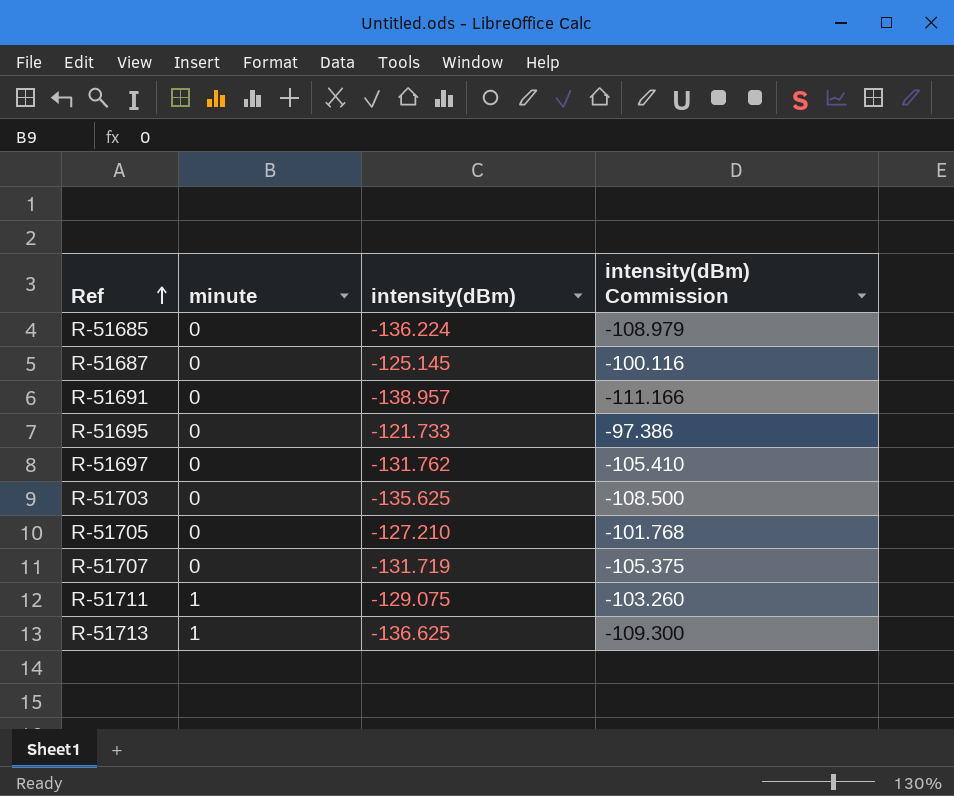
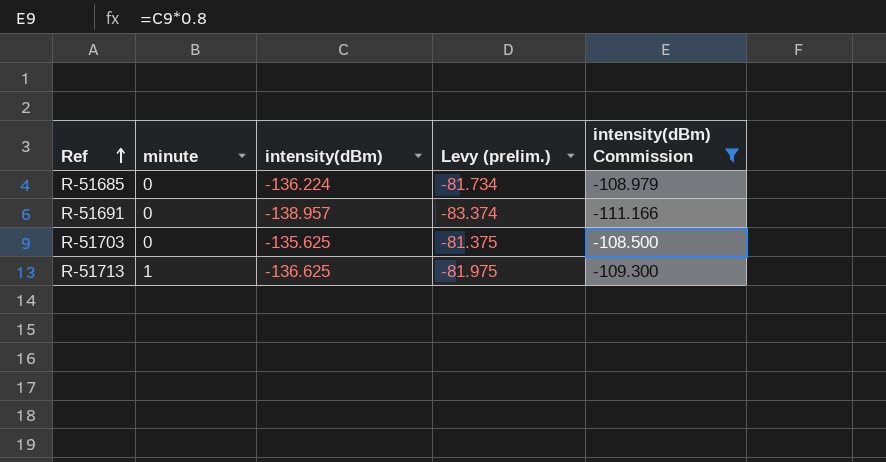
filter: none -> intensity(dBm) Commission <= -108.500
column Levy (prelim.) | formula: none -> [intensity(dBm)] * 0.6

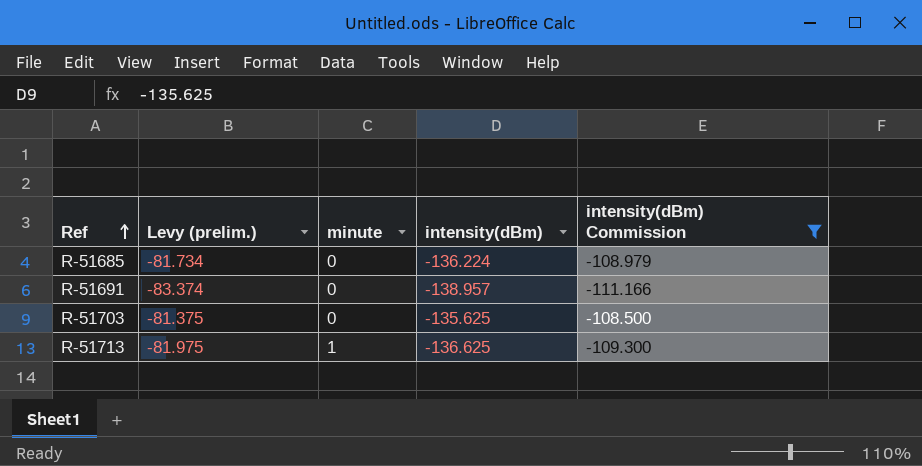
column Levy (prelim.) | position: 4 -> 2

